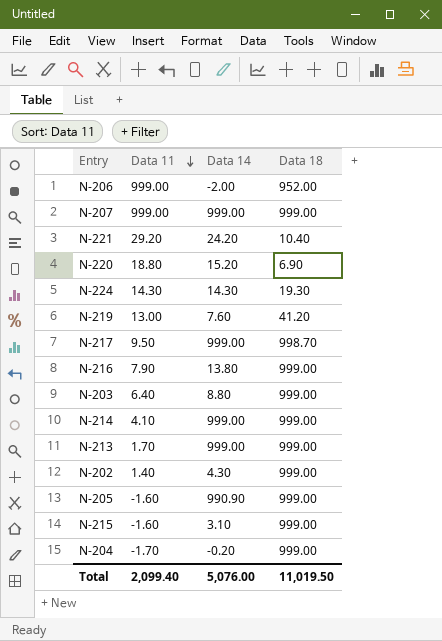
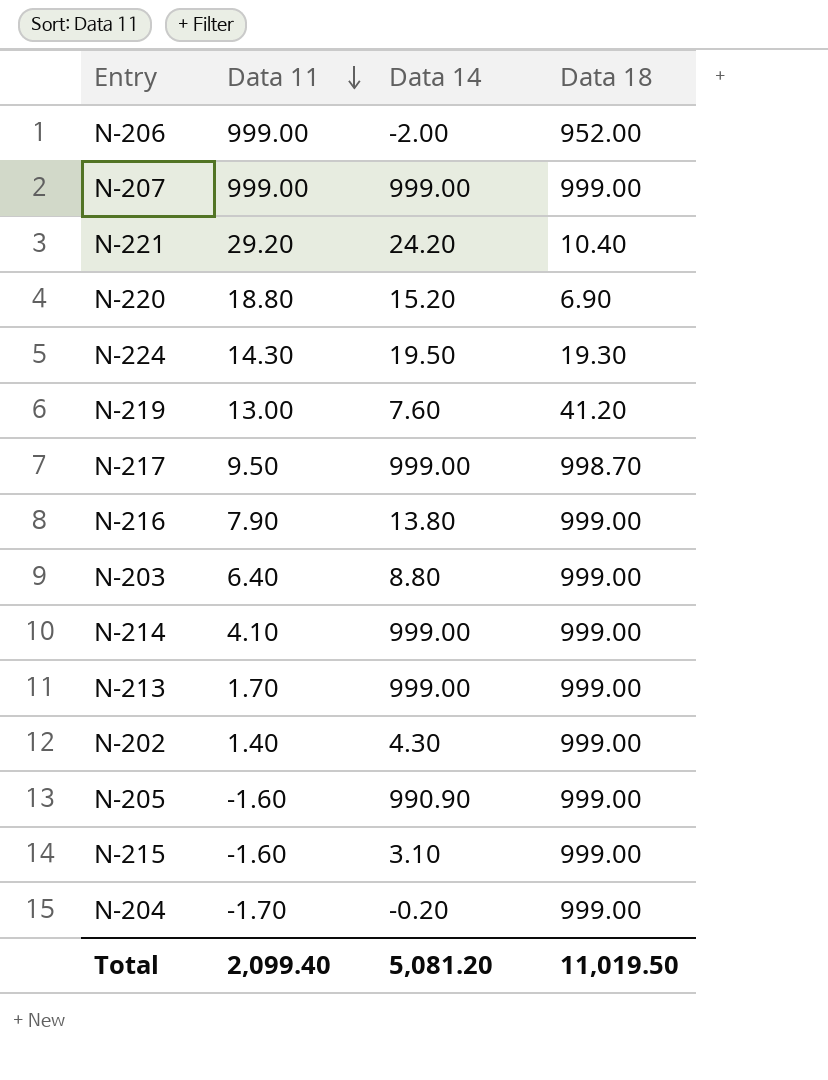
N-224 | Data 14: 14.30 -> 19.50
Total | Data 14: 5,076.00 -> 5,081.20

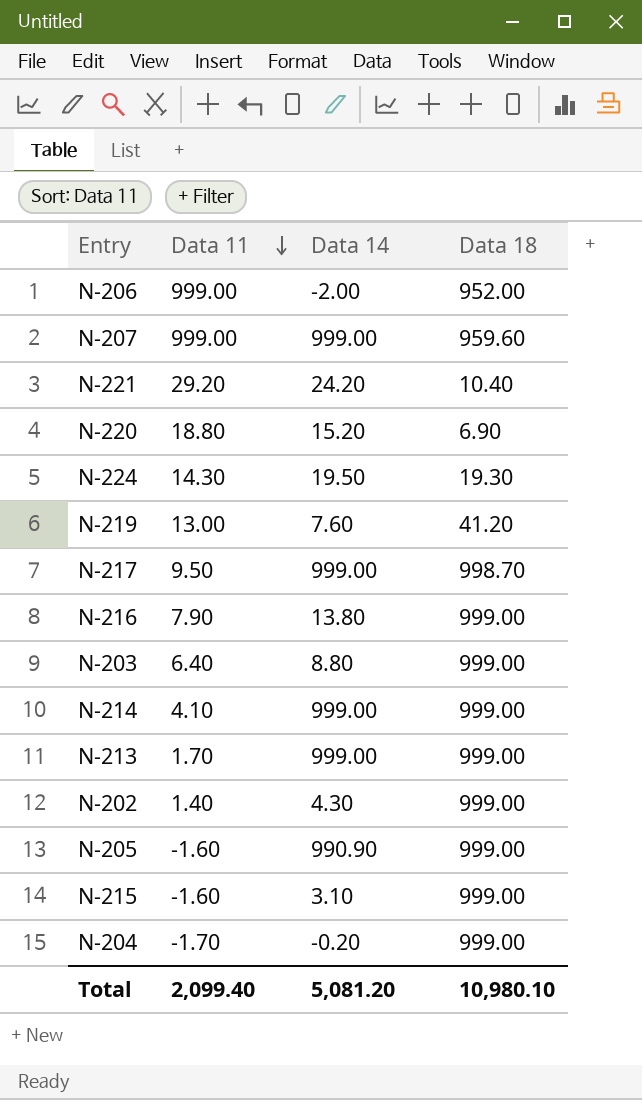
N-207 | Data 18: 999.00 -> 959.60
Total | Data 18: 11,019.50 -> 10,980.10

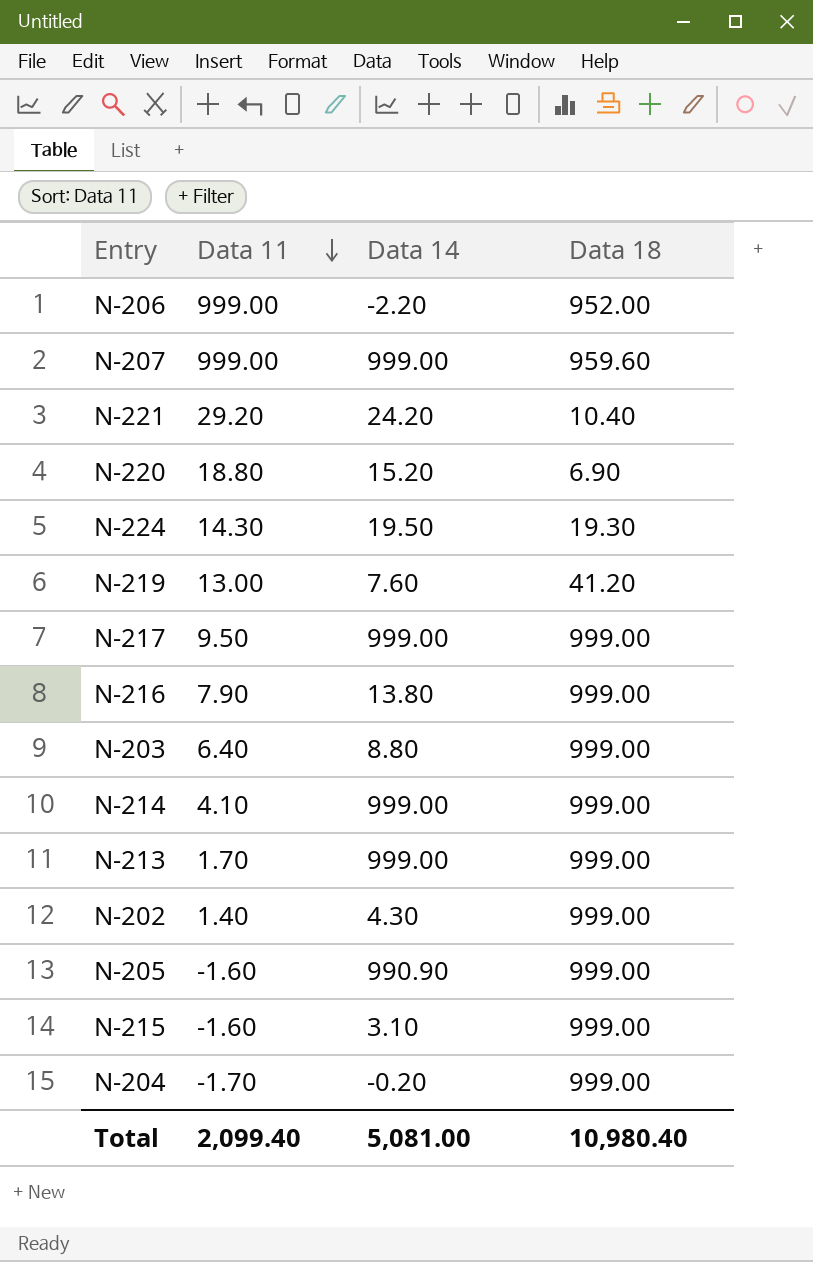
N-206 | Data 14: -2.00 -> -2.20
N-217 | Data 18: 998.70 -> 999.00
Total | Data 14: 5,081.20 -> 5,081.00
Total | Data 18: 10,980.10 -> 10,980.40

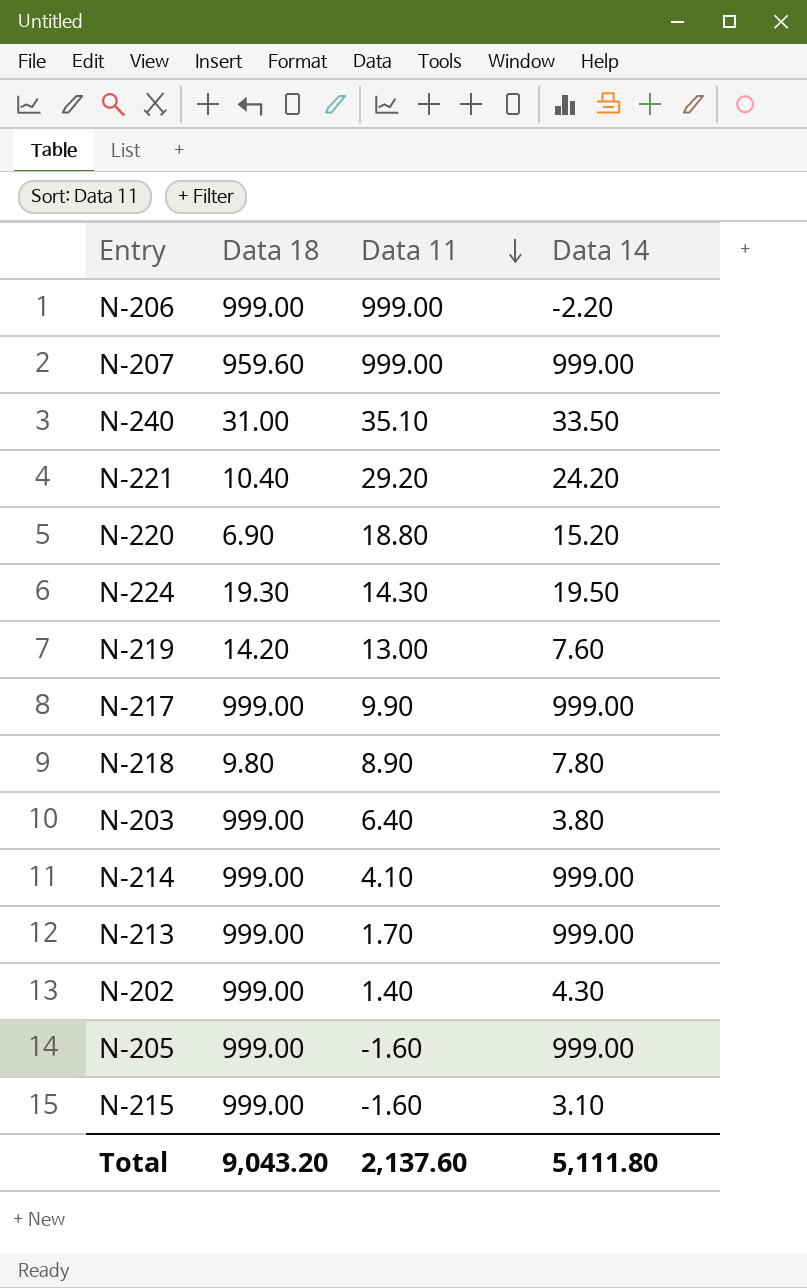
column Data 18 | position: 4 -> 2
row N-216: 7.90 | 13.80 | 999.00 -> none
row N-204: -1.70 | -0.20 | 999.00 -> none
N-206 | Data 18: 952.00 -> 999.00
row N-240: none -> 31.00 | 35.10 | 33.50
N-219 | Data 18: 41.20 -> 14.20
N-217 | Data 11: 9.50 -> 9.90
row N-218: none -> 9.80 | 8.90 | 7.80
N-203 | Data 14: 8.80 -> 3.80
N-205 | Data 14: 990.90 -> 999.00
Total | Data 18: 10,980.40 -> 9,043.20
Total | Data 11: 2,099.40 -> 2,137.60
Total | Data 14: 5,081.00 -> 5,111.80

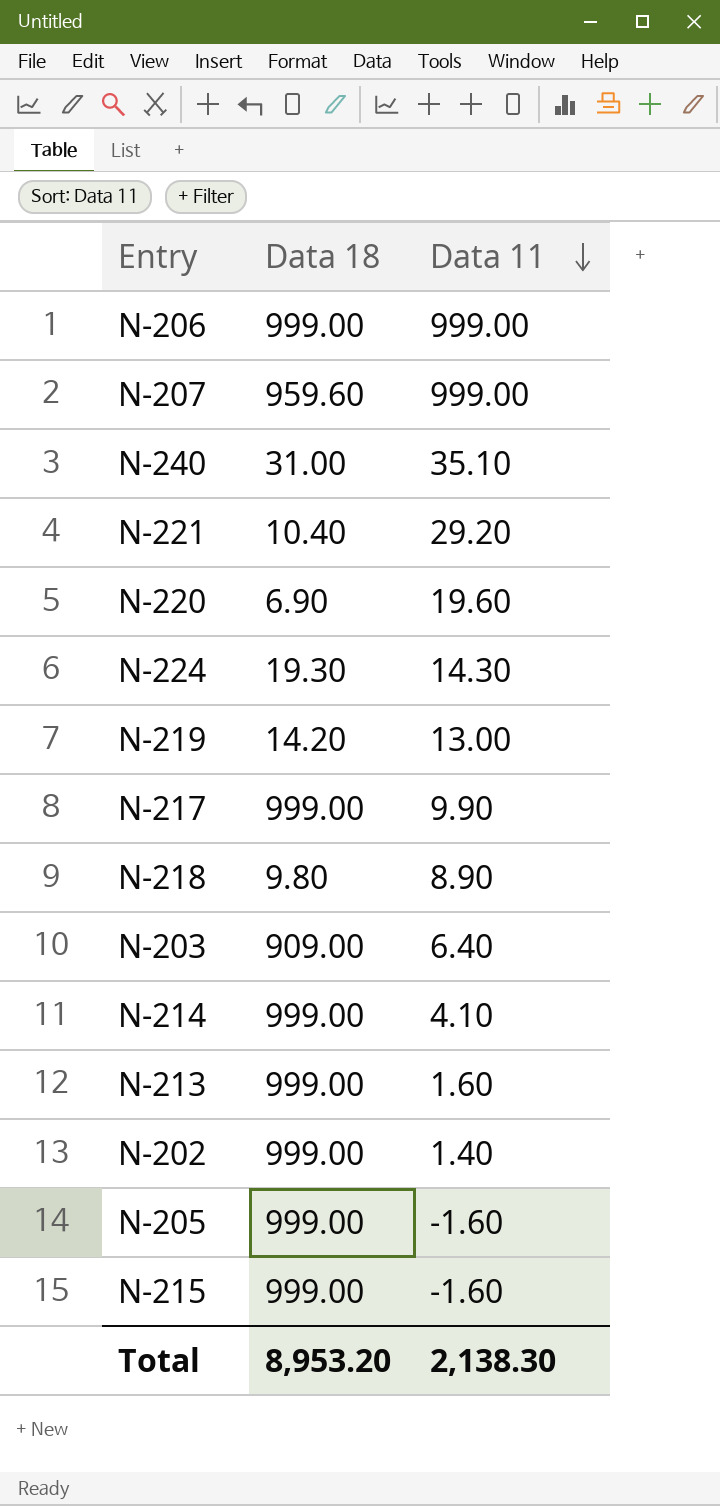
column Data 14 | position: 4 -> none
N-220 | Data 11: 18.80 -> 19.60
N-203 | Data 18: 999.00 -> 909.00
N-213 | Data 11: 1.70 -> 1.60
Total | Data 18: 9,043.20 -> 8,953.20
Total | Data 11: 2,137.60 -> 2,138.30

